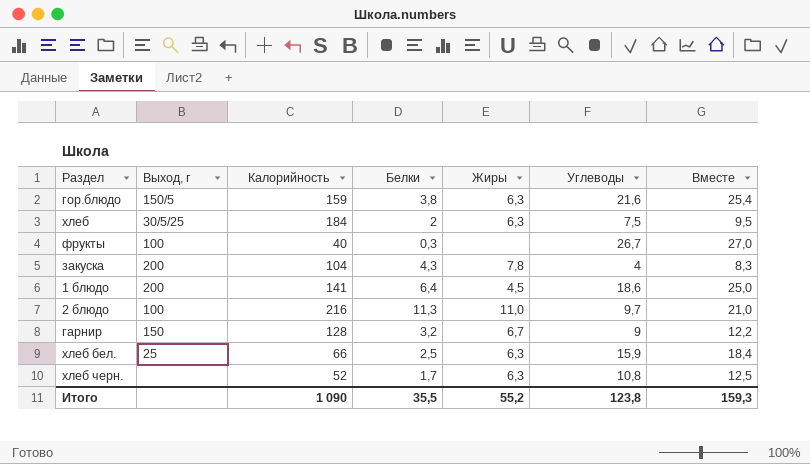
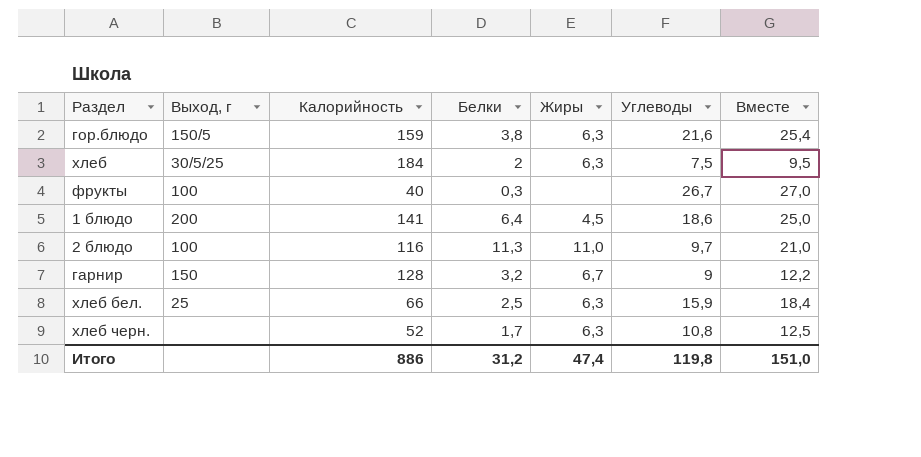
row закуска: 200 | 104 | 4,3 | 7,8 | 4 | 8,3 -> none
2 блюдо | Калорийность: 216 -> 116
Итого | Калорийность: 1 090 -> 886
Итого | Белки: 35,5 -> 31,2
Итого | Жиры: 55,2 -> 47,4
Итого | Углеводы: 123,8 -> 119,8
Итого | Вместе: 159,3 -> 151,0

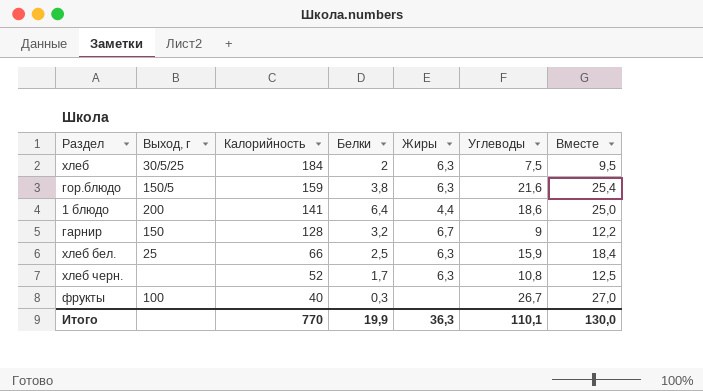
row order: none -> Калорийность descending
row 2 блюдо: 100 | 116 | 11,3 | 11,0 | 9,7 | 21,0 -> none
1 блюдо | Жиры: 4,5 -> 4,4
Итого | Калорийность: 886 -> 770
Итого | Белки: 31,2 -> 19,9
Итого | Жиры: 47,4 -> 36,3
Итого | Углеводы: 119,8 -> 110,1
Итого | Вместе: 151,0 -> 130,0

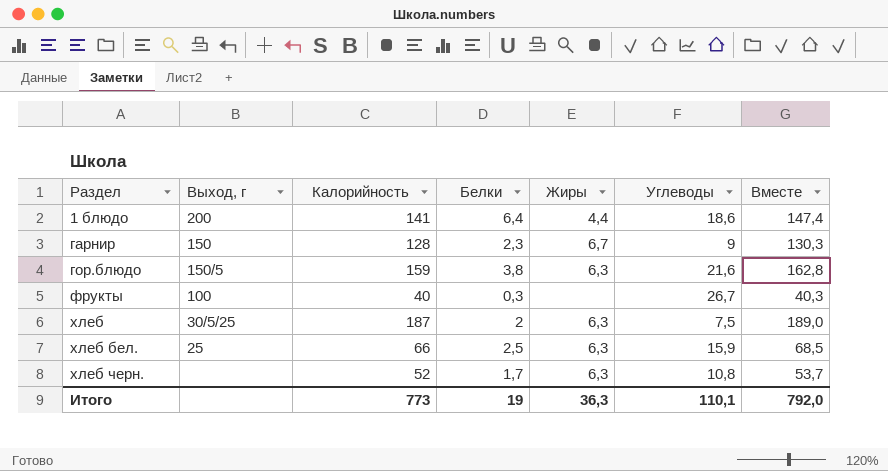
row order: Калорийность descending -> Раздел ascending
column Вместе | formula: [Белки] + [Углеводы] -> [Калорийность] + [Белки]
гарнир | Белки: 3,2 -> 2,3
хлеб | Калорийность: 184 -> 187
Итого | Калорийность: 770 -> 773
Итого | Белки: 19,9 -> 19
Итого | Вместе: 130,0 -> 792,0

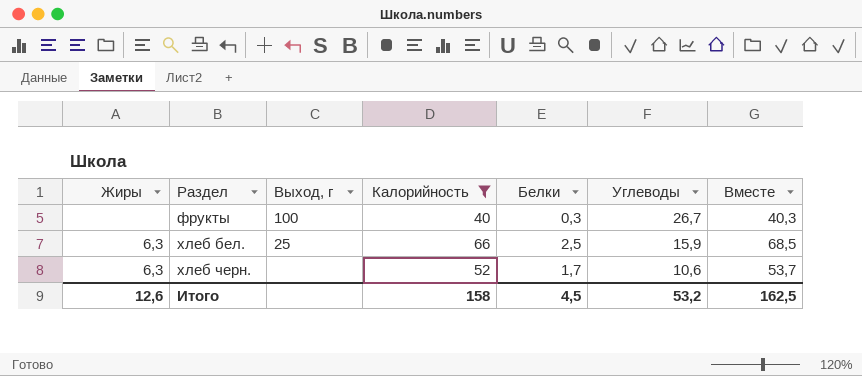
filter: none -> Калорийность <= 66
column Жиры | position: 5 -> 1
хлеб черн. | Углеводы: 10,8 -> 10,6
Итого | Жиры: 36,3 -> 12,6
Итого | Калорийность: 773 -> 158
Итого | Белки: 19 -> 4,5
Итого | Углеводы: 110,1 -> 53,2
Итого | Вместе: 792,0 -> 162,5

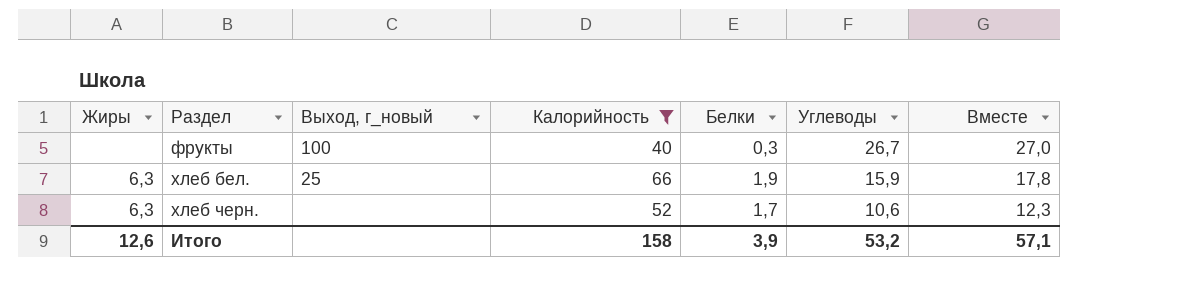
column name: Выход, г -> Выход, г_новый
column Вместе | formula: [Калорийность] + [Белки] -> [Белки] + [Углеводы]
хлеб бел. | Белки: 2,5 -> 1,9
Итого | Белки: 4,5 -> 3,9
Итого | Вместе: 162,5 -> 57,1

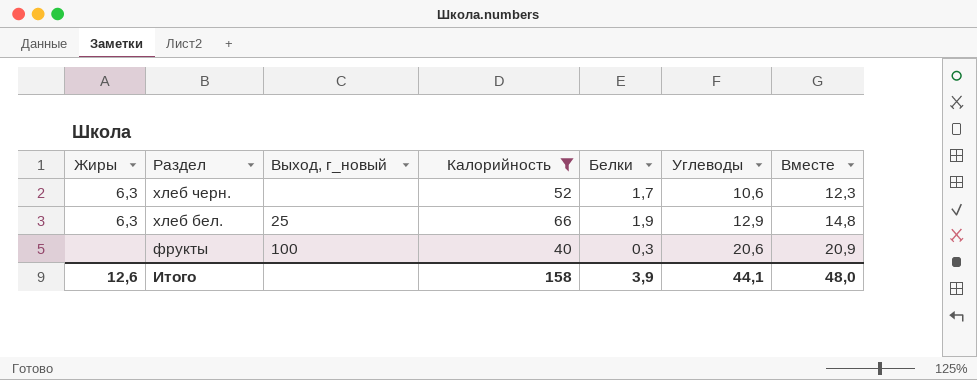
row order: Раздел ascending -> Раздел descending
хлеб бел. | Углеводы: 15,9 -> 12,9
хлеб бел. | Вместе: 17,8 -> 14,8
фрукты | Углеводы: 26,7 -> 20,6
фрукты | Вместе: 27,0 -> 20,9
Итого | Углеводы: 53,2 -> 44,1
Итого | Вместе: 57,1 -> 48,0

